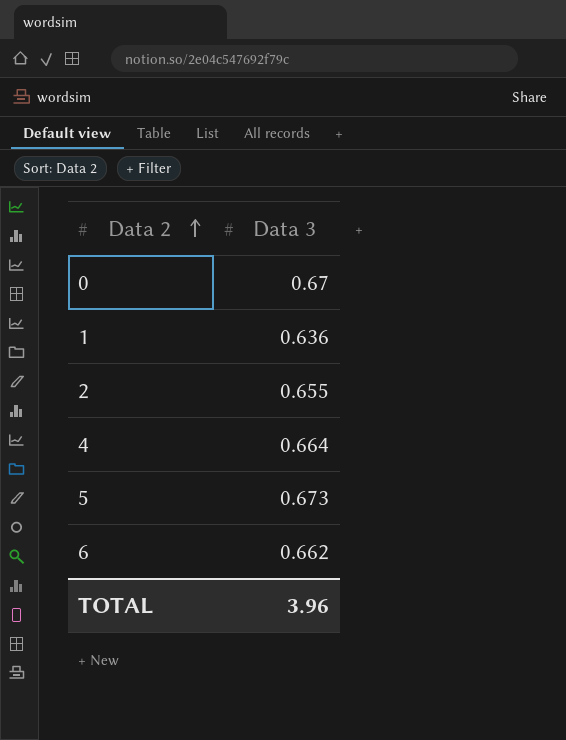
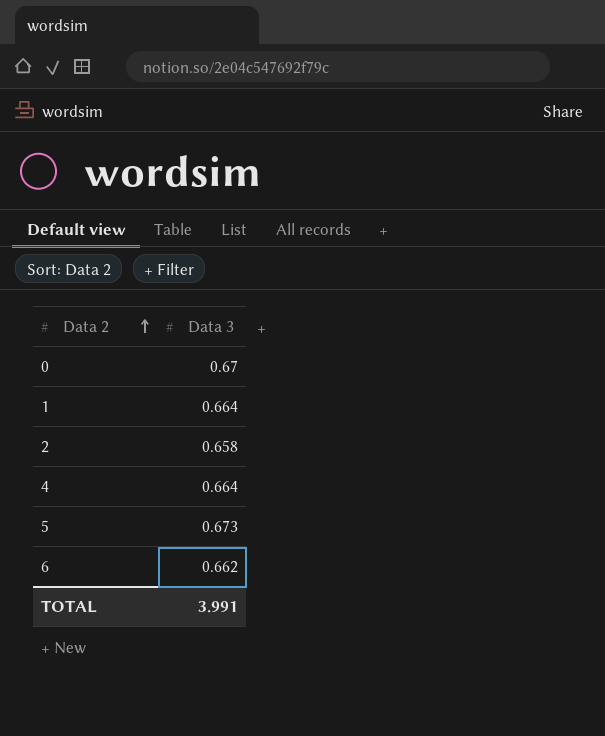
1 | Data 3: 0.636 -> 0.664
2 | Data 3: 0.655 -> 0.658
TOTAL | Data 3: 3.96 -> 3.991

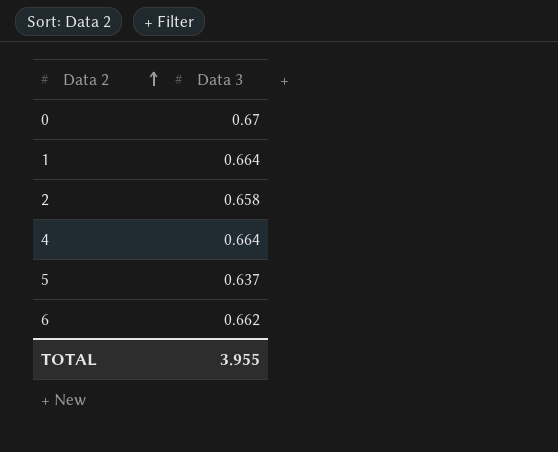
5 | Data 3: 0.673 -> 0.637
TOTAL | Data 3: 3.991 -> 3.955

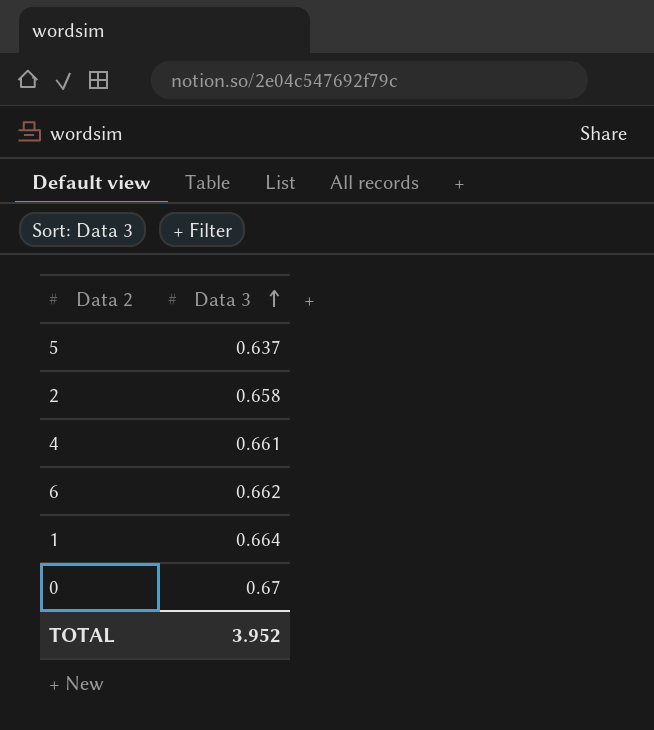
row order: Data 2 ascending -> Data 3 ascending
4 | Data 3: 0.664 -> 0.661
TOTAL | Data 3: 3.955 -> 3.952

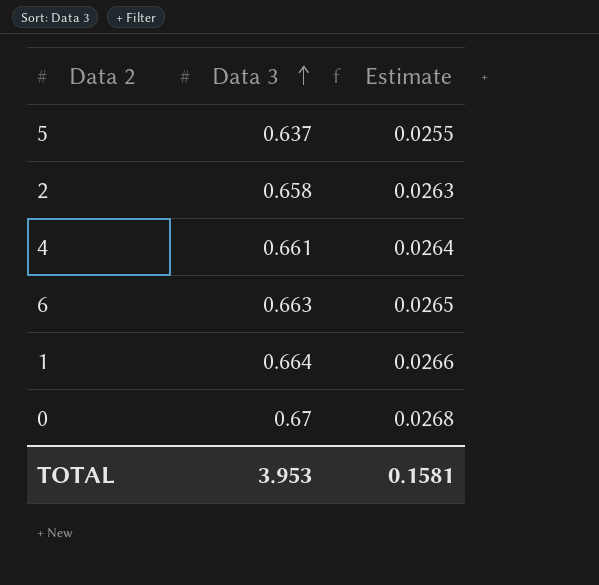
column Estimate | formula: none -> [Data 3] * 0.04
6 | Data 3: 0.662 -> 0.663
TOTAL | Data 3: 3.952 -> 3.953

